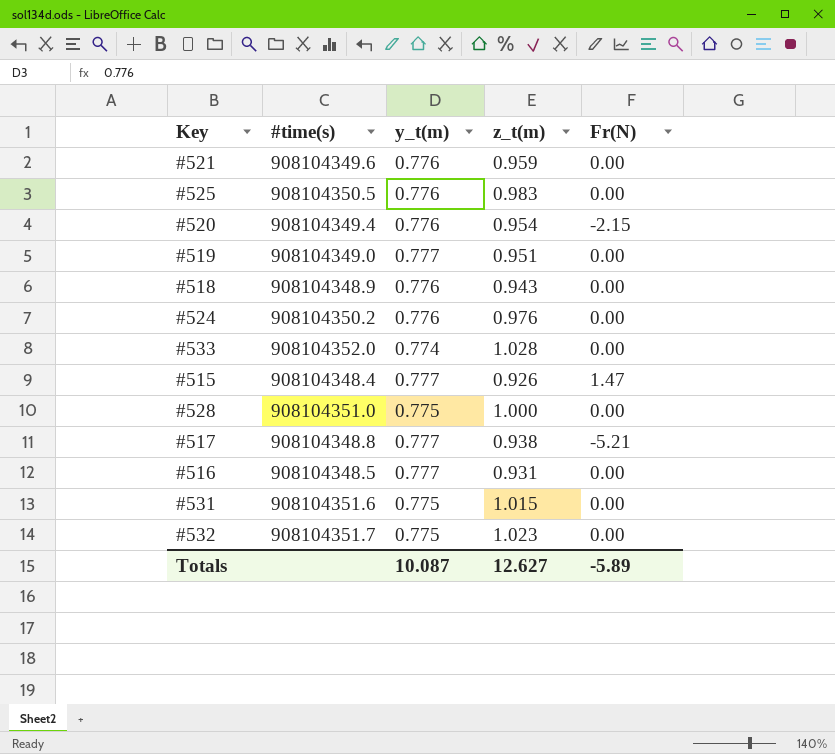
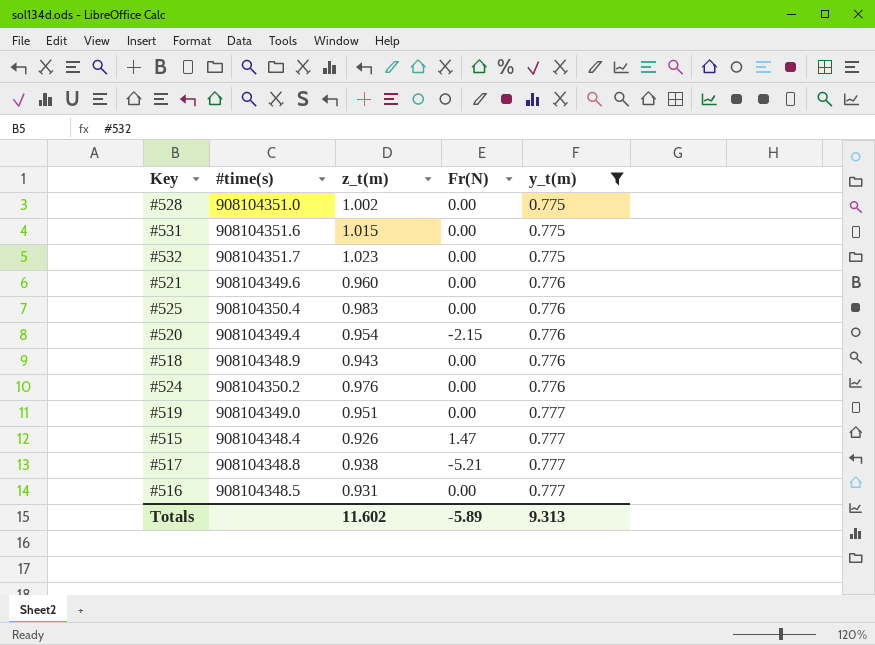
filter: none -> y_t(m) != 0.774
row order: none -> y_t(m) ascending
column y_t(m) | position: 3 -> 5
#528 | z_t(m): 1.000 -> 1.002
#521 | z_t(m): 0.959 -> 0.960
#525 | #time(s): 908104350.5 -> 908104350.4
Totals | z_t(m): 12.627 -> 11.602
Totals | y_t(m): 10.087 -> 9.313

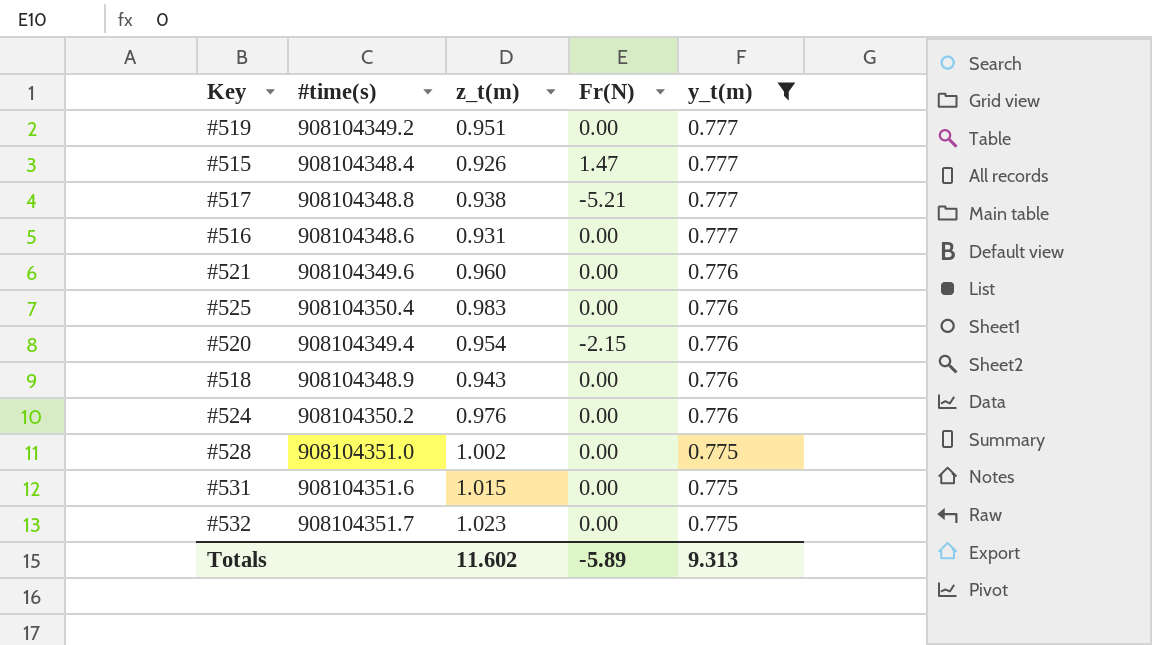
row order: y_t(m) ascending -> y_t(m) descending
#519 | #time(s): 908104349.0 -> 908104349.2
#516 | #time(s): 908104348.5 -> 908104348.6

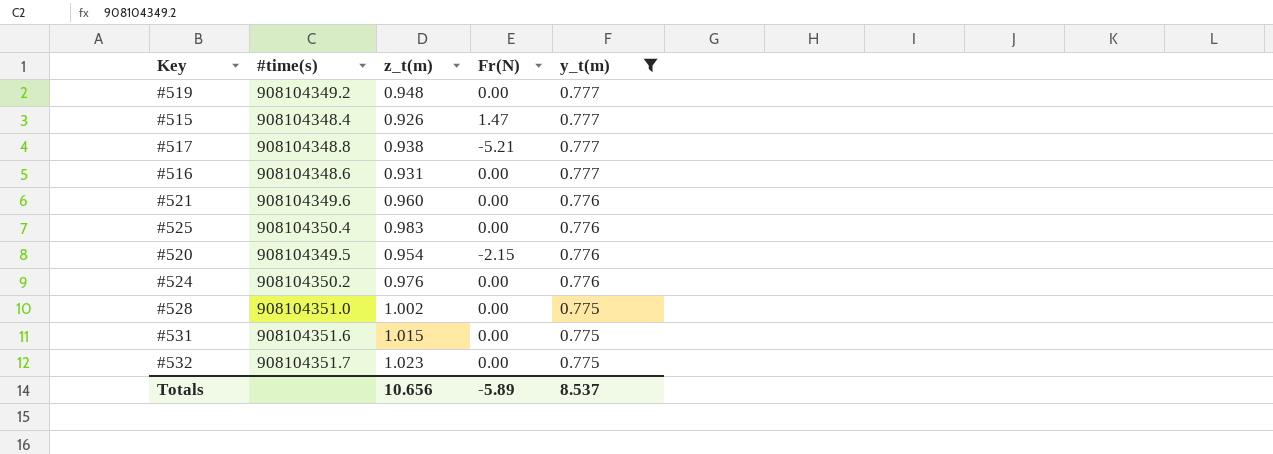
row #518: 908104348.9 | 0.943 | 0.00 | 0.776 -> none
#519 | z_t(m): 0.951 -> 0.948
#520 | #time(s): 908104349.4 -> 908104349.5
Totals | z_t(m): 11.602 -> 10.656
Totals | y_t(m): 9.313 -> 8.537

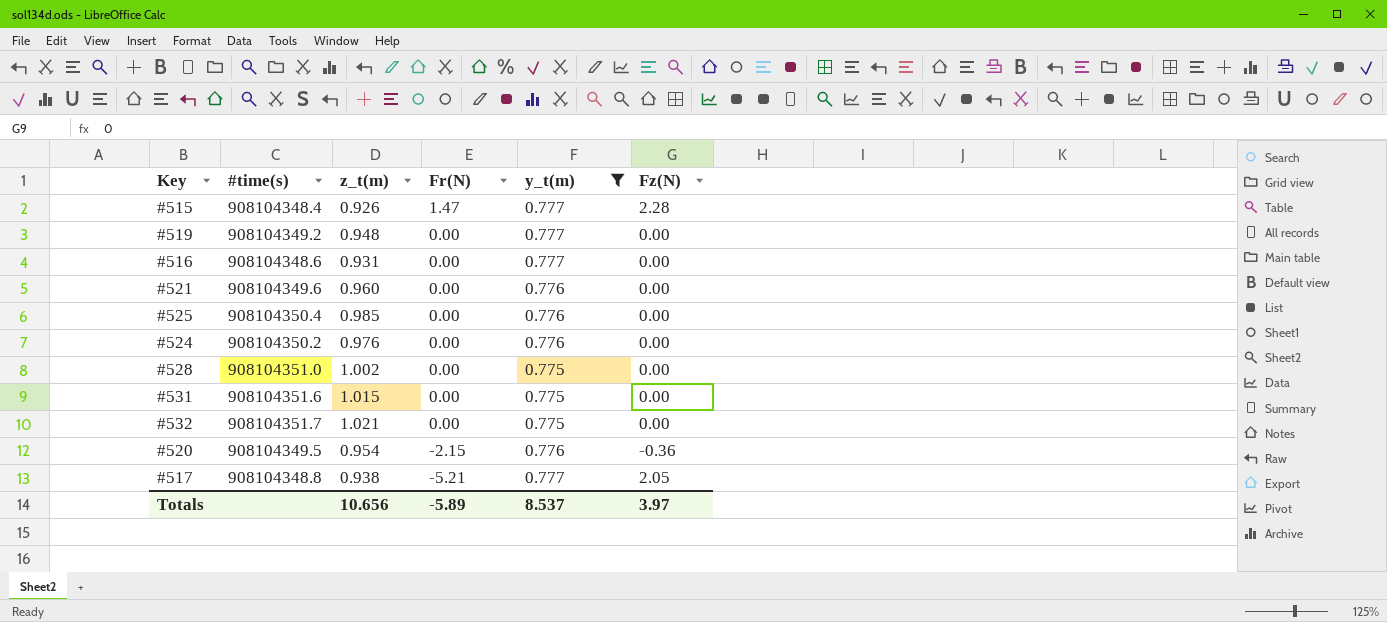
row order: y_t(m) descending -> Fr(N) descending
column Fz(N) | position: none -> 6
#525 | z_t(m): 0.983 -> 0.985
#532 | z_t(m): 1.023 -> 1.021

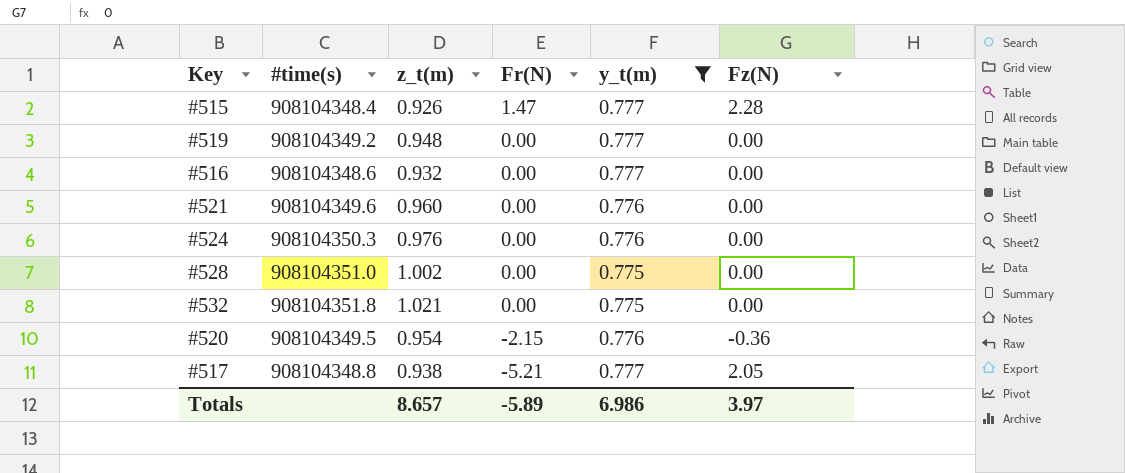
row #525: 908104350.4 | 0.985 | 0.00 | 0.776 | 0.00 -> none
row #531: 908104351.6 | 1.015 | 0.00 | 0.775 | 0.00 -> none
#516 | z_t(m): 0.931 -> 0.932
#524 | #time(s): 908104350.2 -> 908104350.3
#532 | #time(s): 908104351.7 -> 908104351.8
Totals | z_t(m): 10.656 -> 8.657
Totals | y_t(m): 8.537 -> 6.986

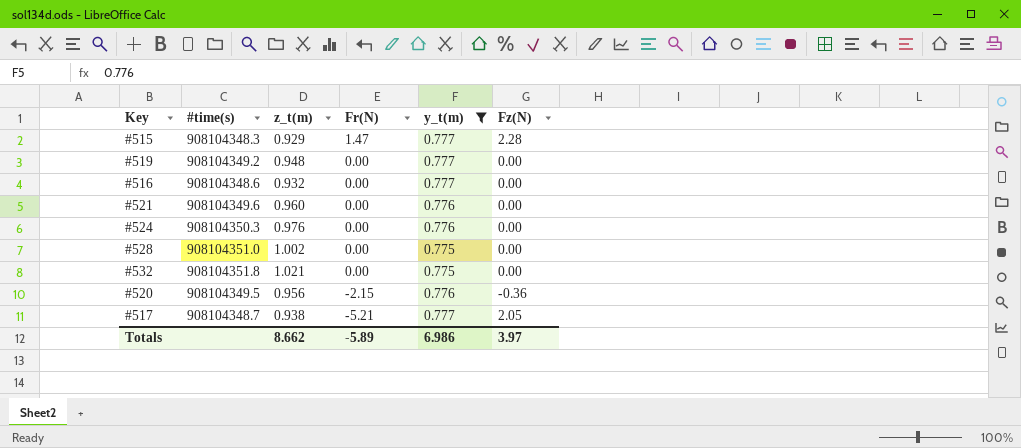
#515 | #time(s): 908104348.4 -> 908104348.3
#515 | z_t(m): 0.926 -> 0.929
#520 | z_t(m): 0.954 -> 0.956
#517 | #time(s): 908104348.8 -> 908104348.7
Totals | z_t(m): 8.657 -> 8.662

